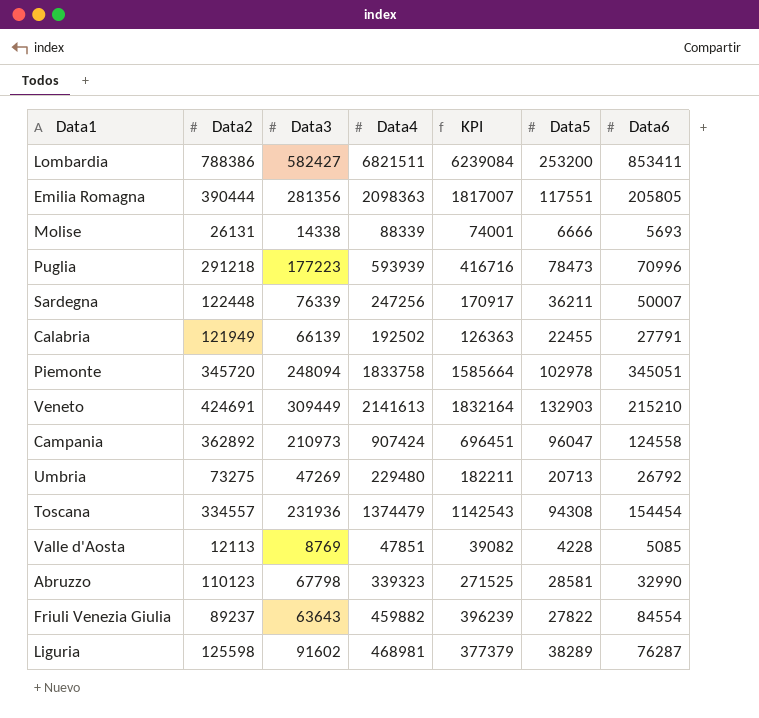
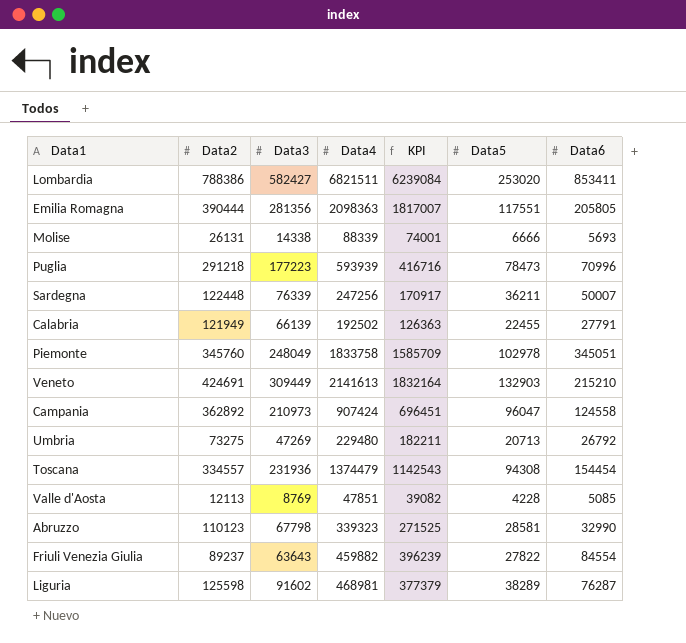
Lombardia | Data5: 253200 -> 253020
Piemonte | Data2: 345720 -> 345760
Piemonte | Data3: 248094 -> 248049
Piemonte | KPI: 1585664 -> 1585709

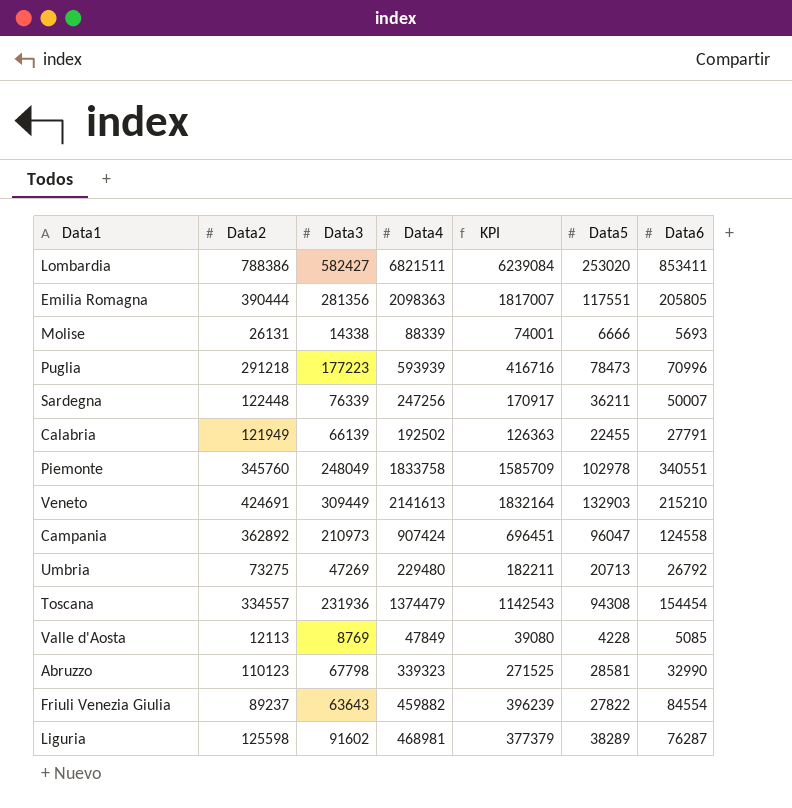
Piemonte | Data6: 345051 -> 340551
Valle d'Aosta | Data4: 47851 -> 47849
Valle d'Aosta | KPI: 39082 -> 39080

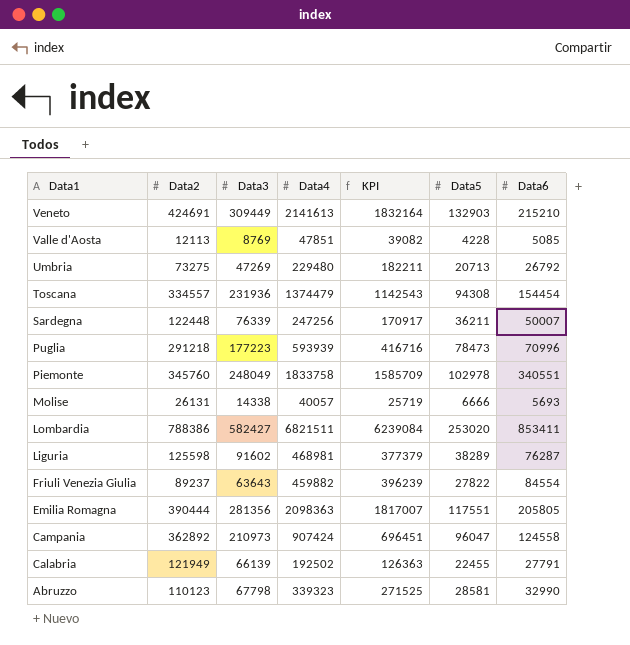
row order: none -> Data1 descending
Valle d'Aosta | Data4: 47849 -> 47851
Valle d'Aosta | KPI: 39080 -> 39082
Molise | Data4: 88339 -> 40057
Molise | KPI: 74001 -> 25719

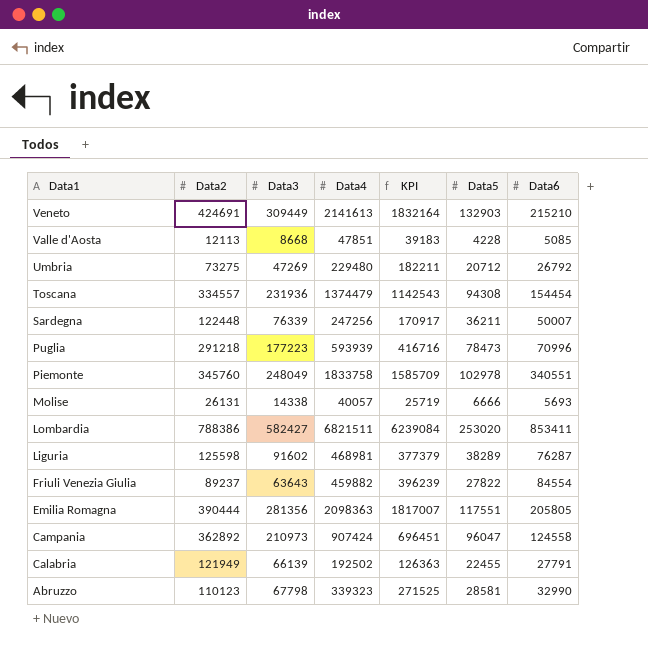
Valle d'Aosta | Data3: 8769 -> 8668
Valle d'Aosta | KPI: 39082 -> 39183
Umbria | Data5: 20713 -> 20712

